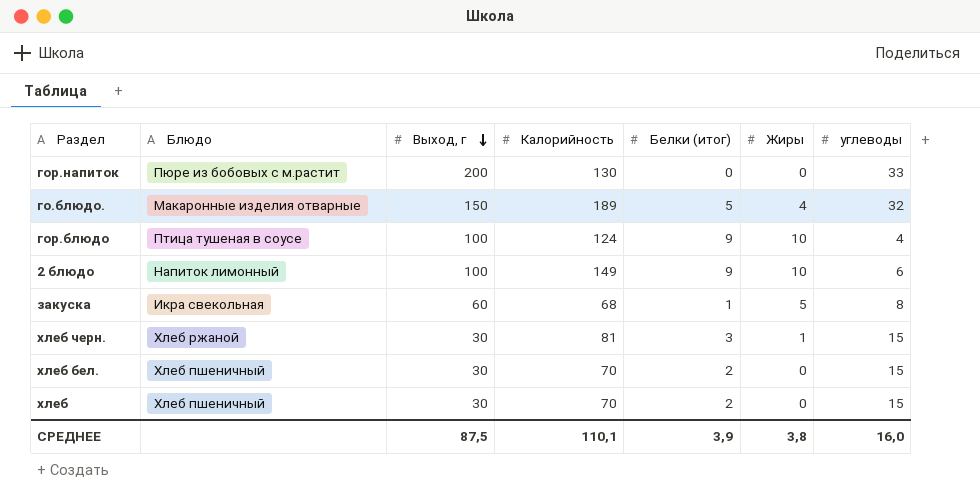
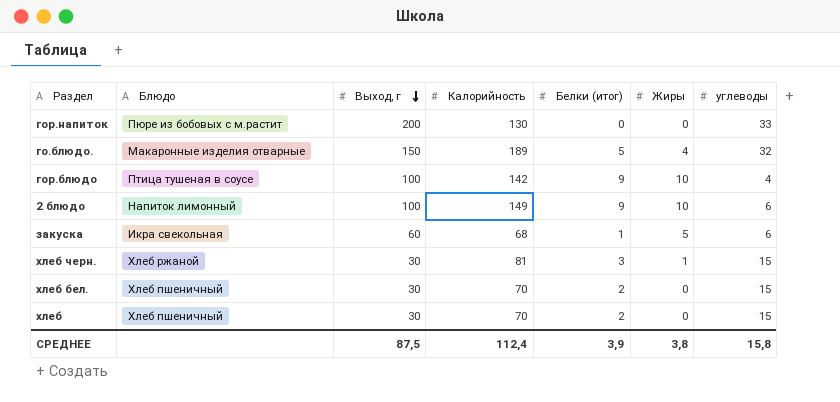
гор.блюдо | Калорийность: 124 -> 142
закуска | углеводы: 8 -> 6
СРЕДНЕЕ | Калорийность: 110,1 -> 112,4
СРЕДНЕЕ | углеводы: 16,0 -> 15,8

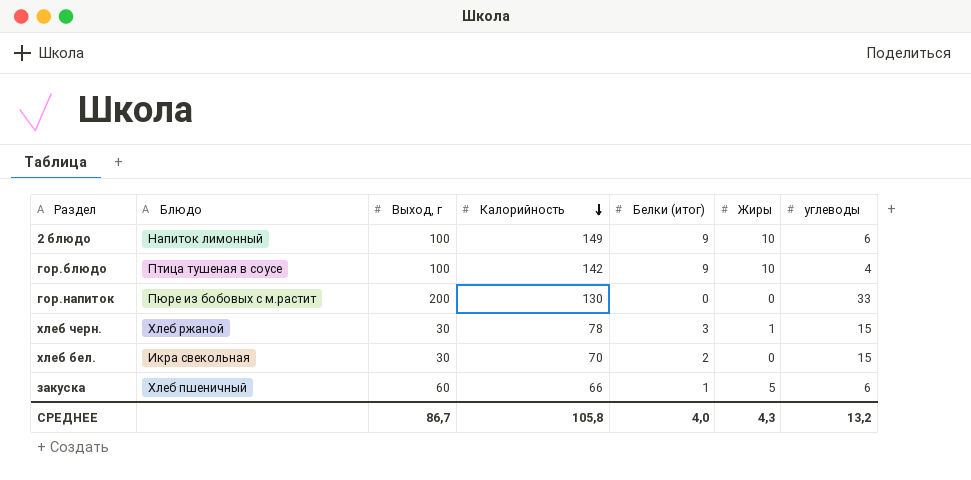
row order: Выход, г descending -> Калорийность descending
row го.блюдо.: Макаронные изделия отварные | 150 | 189 | 5 | 4 | 32 -> none
row хлеб: Хлеб пшеничный | 30 | 70 | 2 | 0 | 15 -> none
хлеб черн. | Калорийность: 81 -> 78
хлеб бел. | Блюдо: Хлеб пшеничный -> Икра свекольная
закуска | Блюдо: Икра свекольная -> Хлеб пшеничный
закуска | Калорийность: 68 -> 66
СРЕДНЕЕ | Выход, г: 87,5 -> 86,7
СРЕДНЕЕ | Калорийность: 112,4 -> 105,8
СРЕДНЕЕ | Белки (итог): 3,9 -> 4,0
СРЕДНЕЕ | Жиры: 3,8 -> 4,3
СРЕДНЕЕ | углеводы: 15,8 -> 13,2

